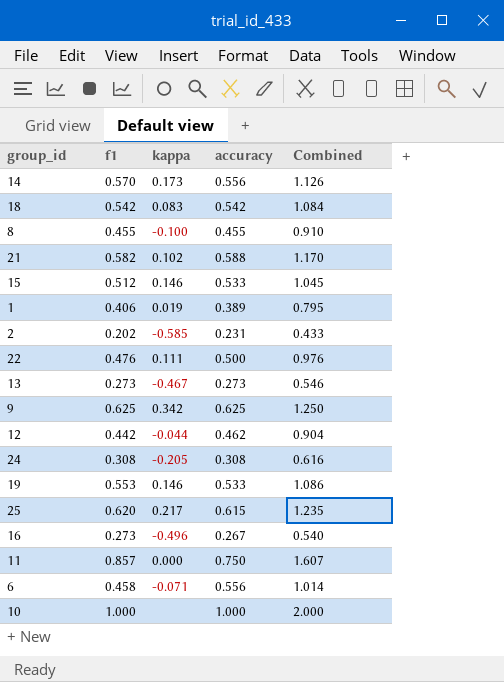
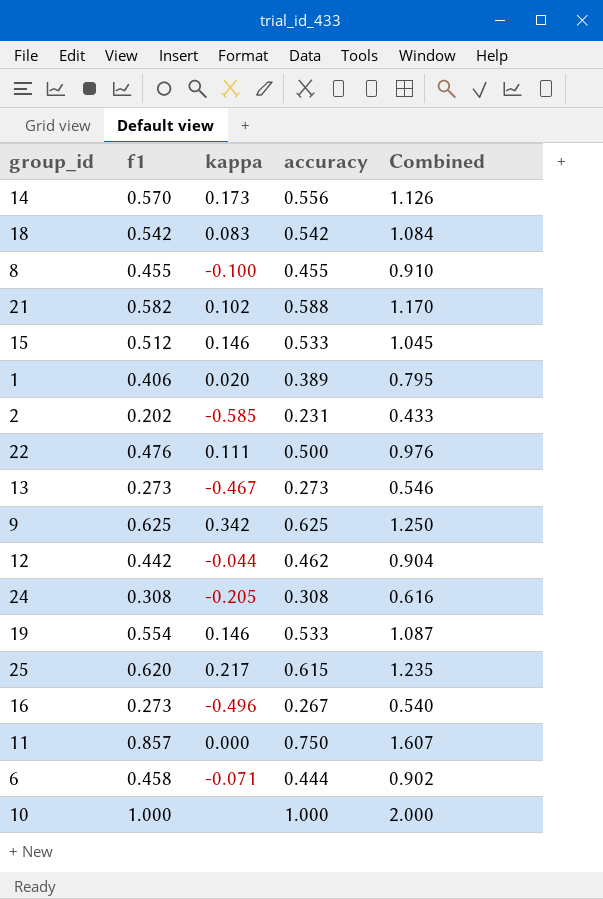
1 | kappa: 0.019 -> 0.020
19 | f1: 0.553 -> 0.554
19 | Combined: 1.086 -> 1.087
6 | accuracy: 0.556 -> 0.444
6 | Combined: 1.014 -> 0.902

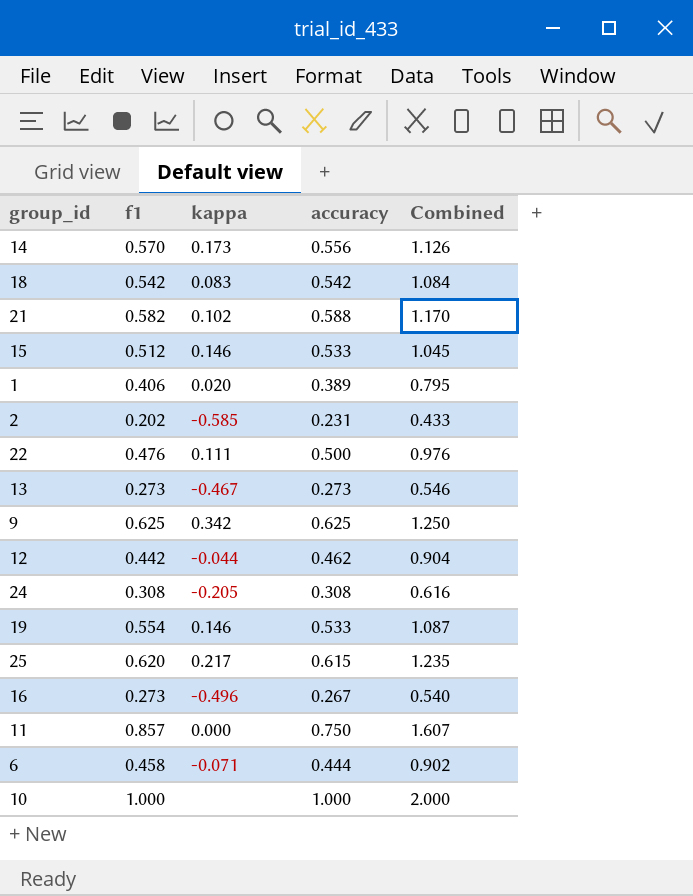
row 8: 0.455 | -0.100 | 0.455 | 0.910 -> none

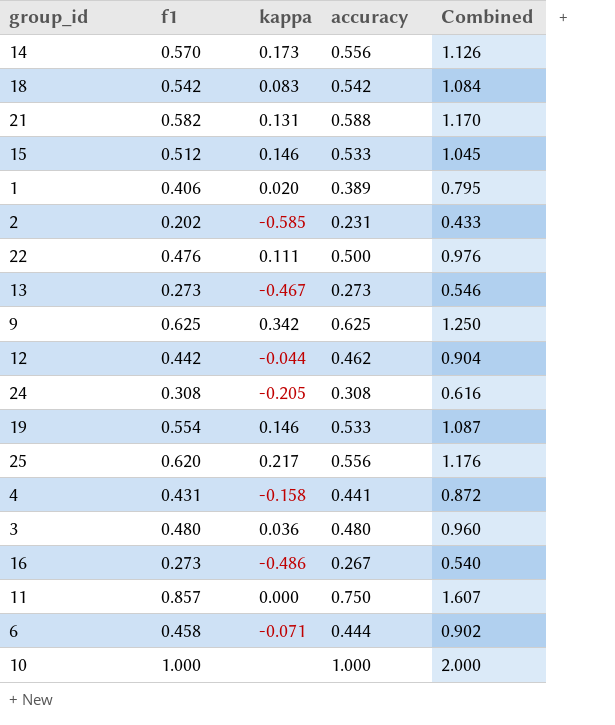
21 | kappa: 0.102 -> 0.131
25 | accuracy: 0.615 -> 0.556
25 | Combined: 1.235 -> 1.176
row 4: none -> 0.431 | -0.158 | 0.441 | 0.872
row 3: none -> 0.480 | 0.036 | 0.480 | 0.960
16 | kappa: -0.496 -> -0.486

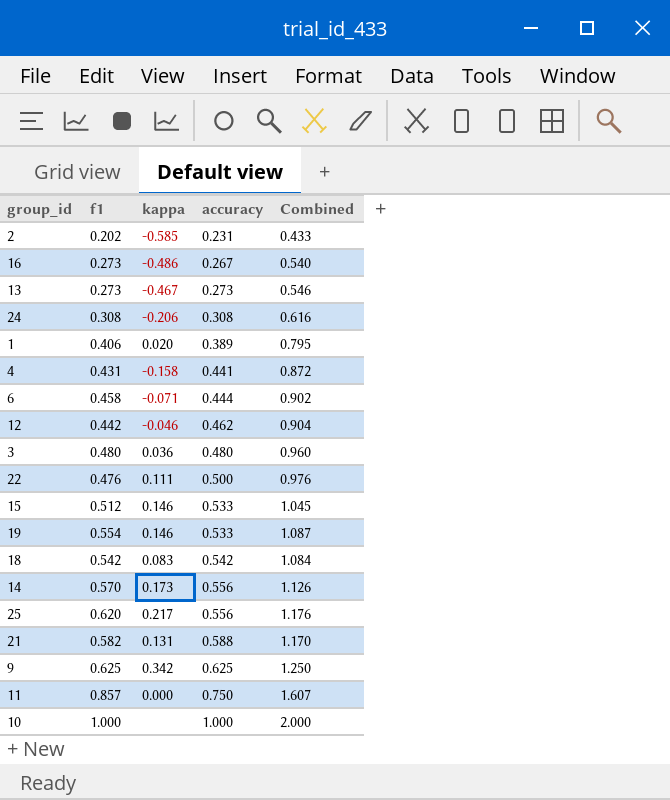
row order: none -> accuracy ascending
24 | kappa: -0.205 -> -0.206
12 | kappa: -0.044 -> -0.046

